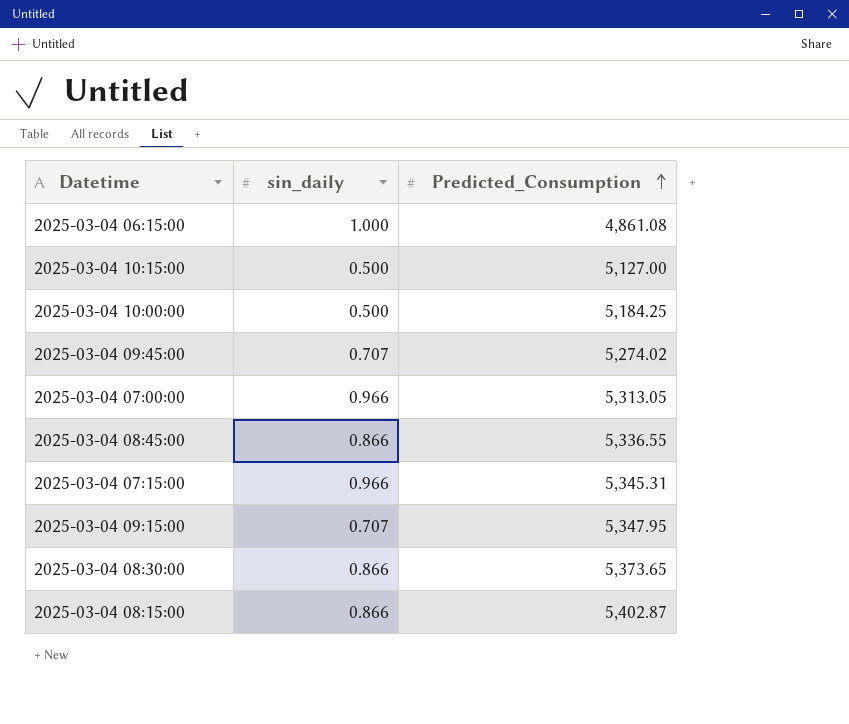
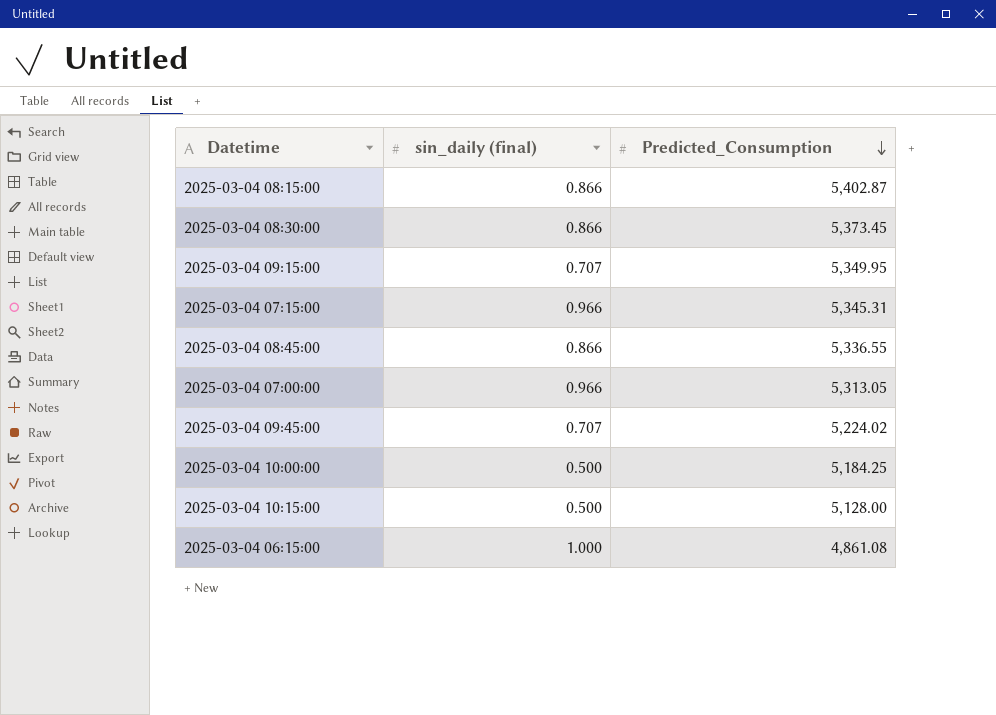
row order: Predicted_Consumption ascending -> Predicted_Consumption descending
column name: sin_daily -> sin_daily (final)
2025-03-04 08:30:00 | Predicted_Consumption: 5,373.65 -> 5,373.45
2025-03-04 09:15:00 | Predicted_Consumption: 5,347.95 -> 5,349.95
2025-03-04 09:45:00 | Predicted_Consumption: 5,274.02 -> 5,224.02
2025-03-04 10:15:00 | Predicted_Consumption: 5,127.00 -> 5,128.00

